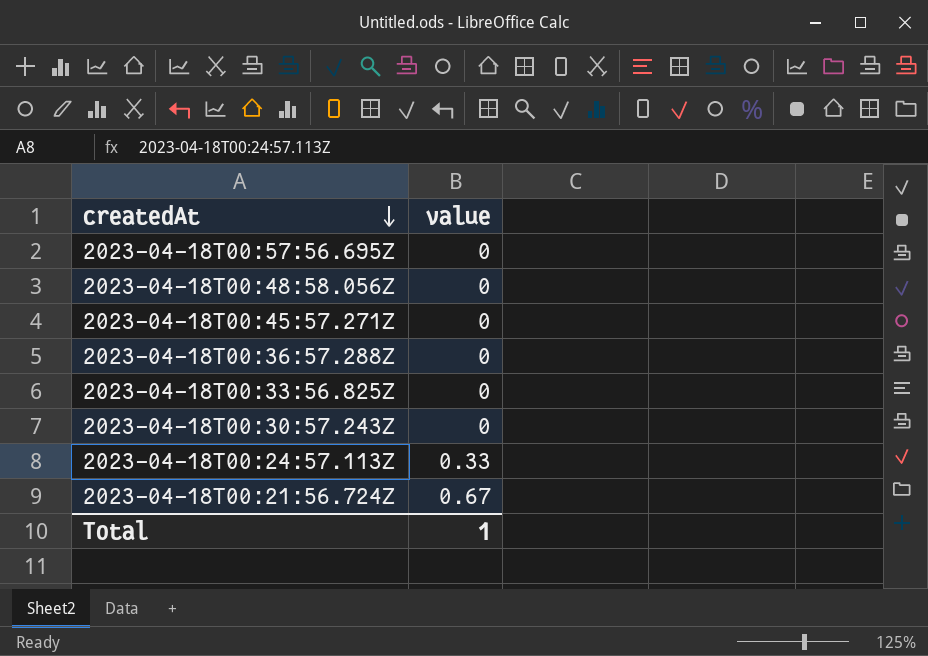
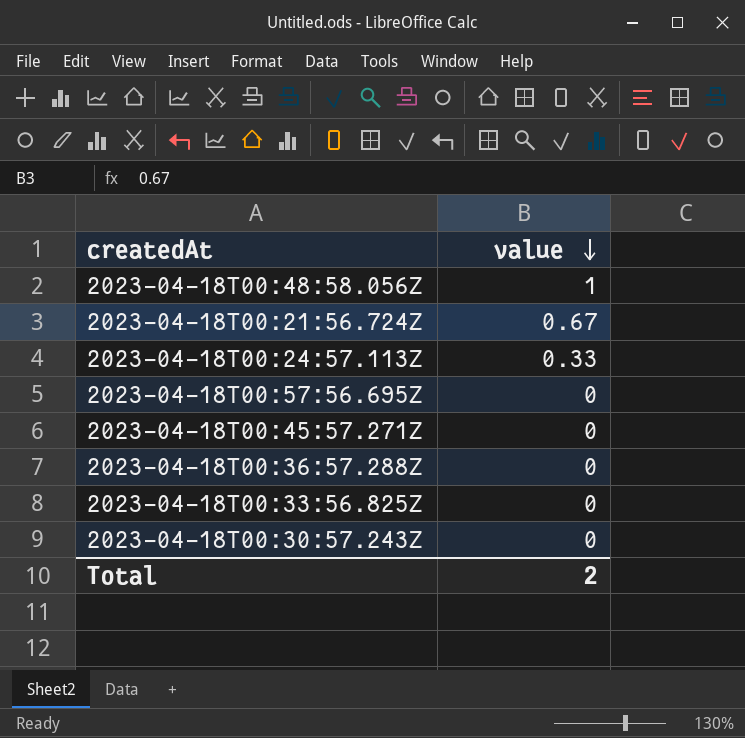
row order: createdAt descending -> value descending
2023-04-18T00:48:58.056Z | value: 0 -> 1
Total | value: 1 -> 2

